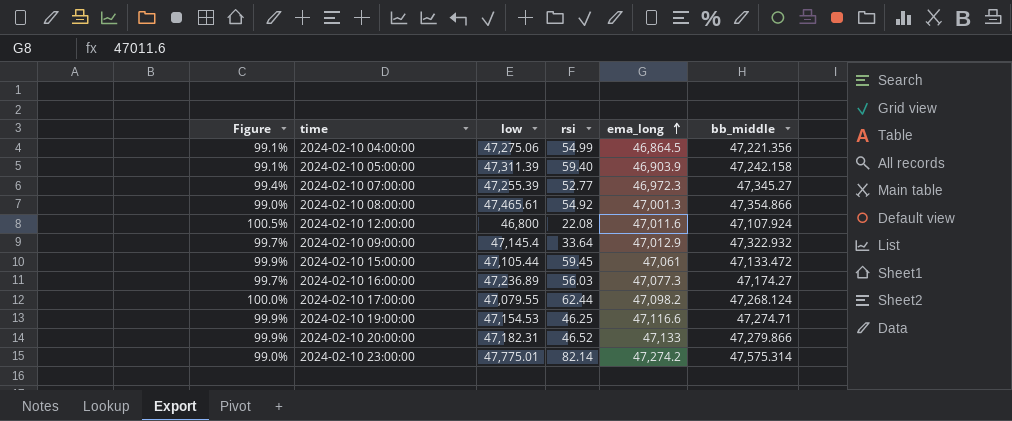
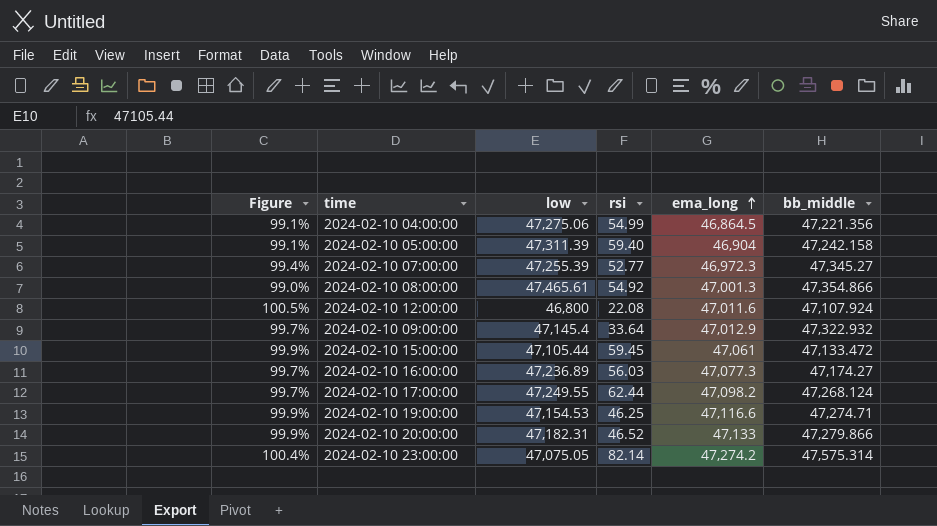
2024-02-10 05:00:00 | ema_long: 46,903.9 -> 46,904
2024-02-10 17:00:00 | Figure: 100.0% -> 99.7%
2024-02-10 17:00:00 | low: 47,079.55 -> 47,249.55
2024-02-10 23:00:00 | Figure: 99.0% -> 100.4%
2024-02-10 23:00:00 | low: 47,775.01 -> 47,075.05

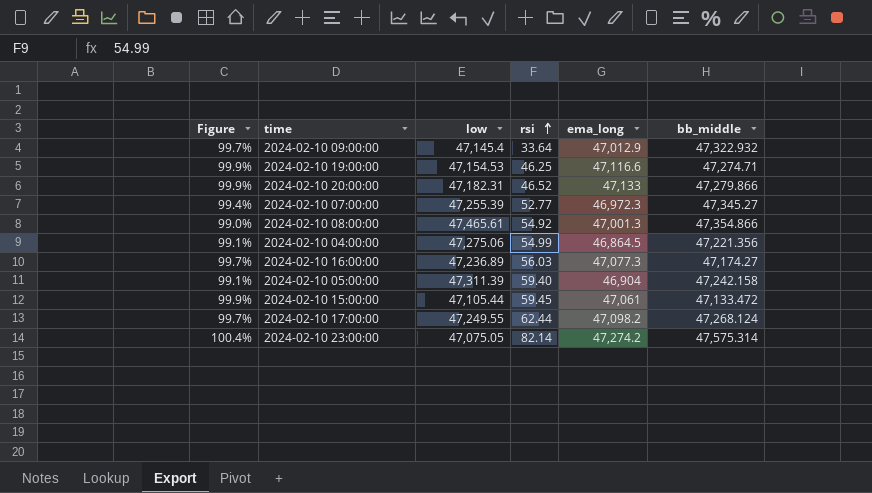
row order: ema_long ascending -> rsi ascending
row 2024-02-10 12:00:00: 100.5% | 46,800 | 22.08 | 47,011.6 | 47,107.924 -> none

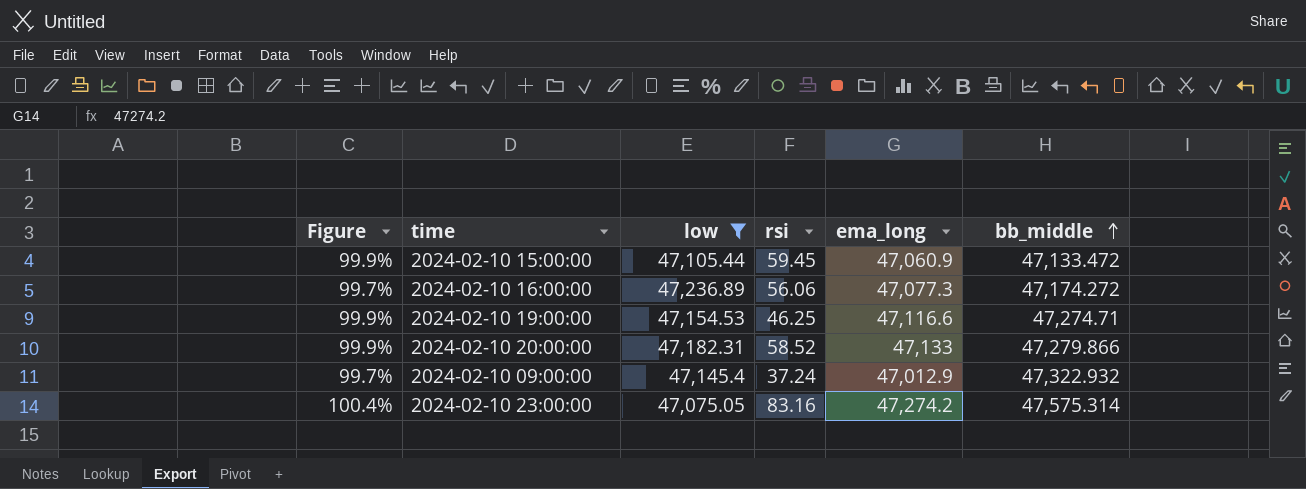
filter: none -> low <= 47,236.89
row order: rsi ascending -> bb_middle ascending
2024-02-10 15:00:00 | ema_long: 47,061 -> 47,060.9
2024-02-10 16:00:00 | rsi: 56.03 -> 56.06
2024-02-10 16:00:00 | bb_middle: 47,174.27 -> 47,174.272
2024-02-10 20:00:00 | rsi: 46.52 -> 58.52
2024-02-10 09:00:00 | rsi: 33.64 -> 37.24
2024-02-10 23:00:00 | rsi: 82.14 -> 83.16

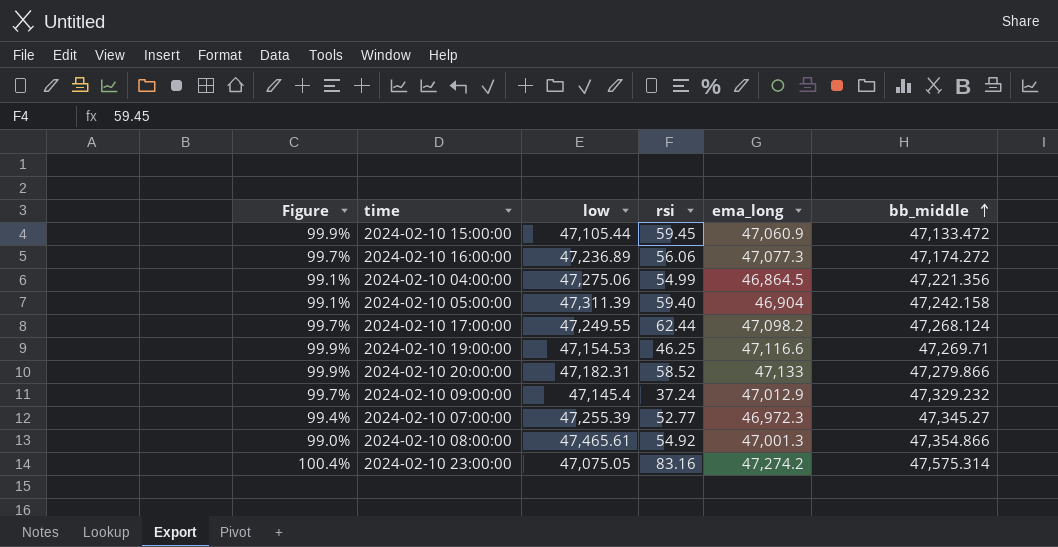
filter: low <= 47,236.89 -> none
2024-02-10 19:00:00 | bb_middle: 47,274.71 -> 47,269.71
2024-02-10 09:00:00 | bb_middle: 47,322.932 -> 47,329.232

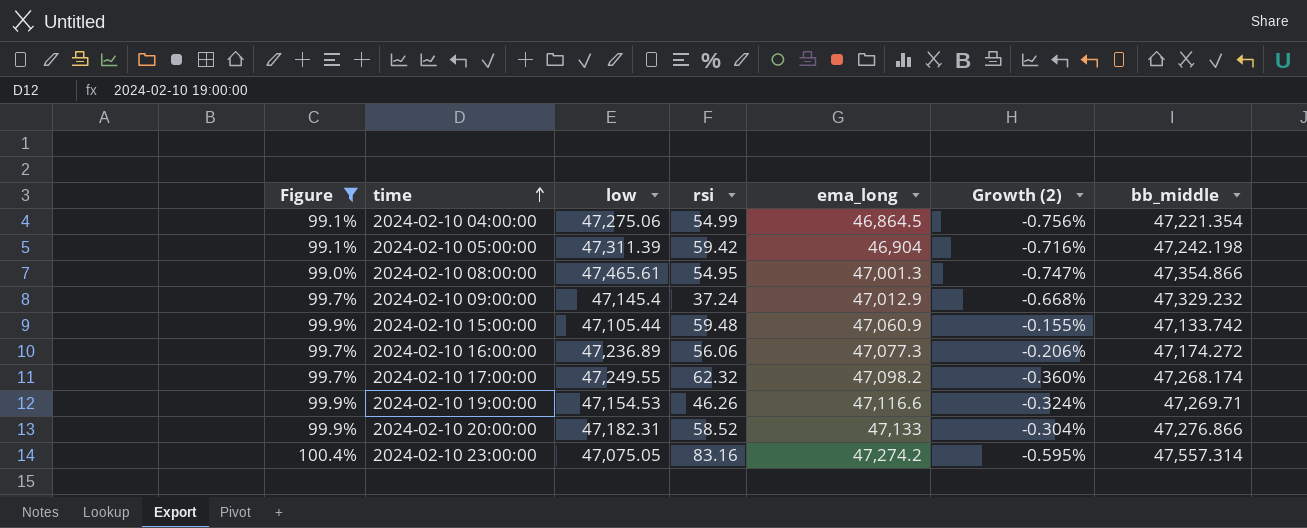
filter: none -> Figure != 99.4%
row order: bb_middle ascending -> time ascending
column Growth (2) | formula: none -> ([ema_long] - [bb_middle]) / [bb_middle]
2024-02-10 04:00:00 | bb_middle: 47,221.356 -> 47,221.354
2024-02-10 05:00:00 | rsi: 59.40 -> 59.42
2024-02-10 05:00:00 | bb_middle: 47,242.158 -> 47,242.198
2024-02-10 08:00:00 | rsi: 54.92 -> 54.95
2024-02-10 15:00:00 | rsi: 59.45 -> 59.48
2024-02-10 15:00:00 | bb_middle: 47,133.472 -> 47,133.742
2024-02-10 17:00:00 | rsi: 62.44 -> 62.32
2024-02-10 17:00:00 | bb_middle: 47,268.124 -> 47,268.174
2024-02-10 19:00:00 | rsi: 46.25 -> 46.26
2024-02-10 20:00:00 | bb_middle: 47,279.866 -> 47,276.866
2024-02-10 23:00:00 | bb_middle: 47,575.314 -> 47,557.314

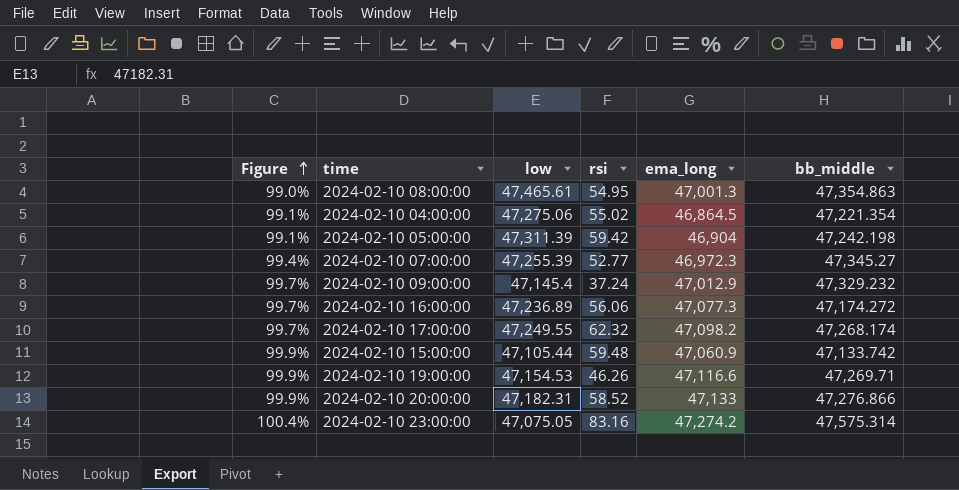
filter: Figure != 99.4% -> none
row order: time ascending -> Figure ascending
column Growth (2) | formula: ([ema_long] - [bb_middle]) / [bb_middle] -> none
2024-02-10 08:00:00 | bb_middle: 47,354.866 -> 47,354.863
2024-02-10 04:00:00 | rsi: 54.99 -> 55.02
2024-02-10 23:00:00 | bb_middle: 47,557.314 -> 47,575.314

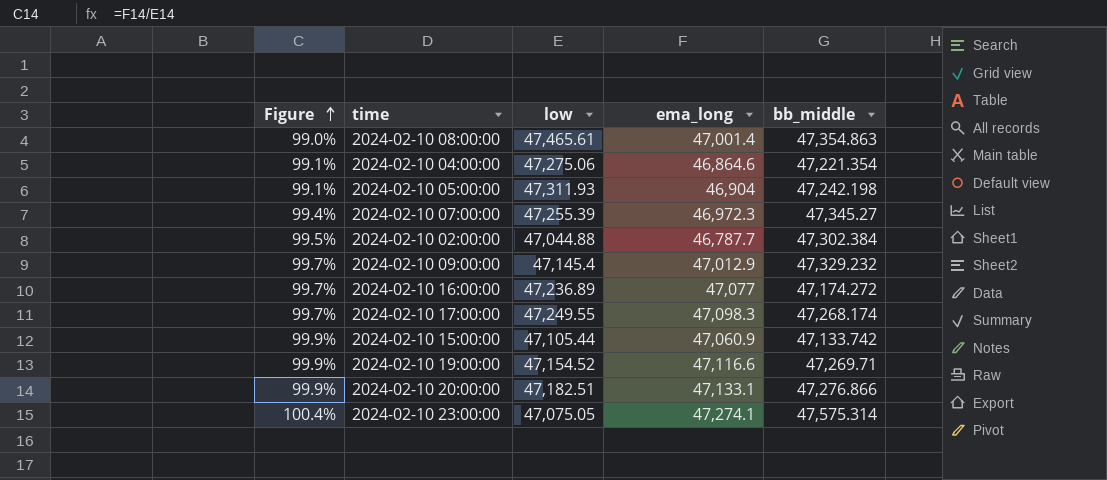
column rsi | position: 4 -> none
2024-02-10 08:00:00 | ema_long: 47,001.3 -> 47,001.4
2024-02-10 04:00:00 | ema_long: 46,864.5 -> 46,864.6
2024-02-10 05:00:00 | low: 47,311.39 -> 47,311.93
row 2024-02-10 02:00:00: none -> 99.5% | 47,044.88 | 46,787.7 | 47,302.384
2024-02-10 16:00:00 | ema_long: 47,077.3 -> 47,077
2024-02-10 17:00:00 | ema_long: 47,098.2 -> 47,098.3
2024-02-10 19:00:00 | low: 47,154.53 -> 47,154.52
2024-02-10 20:00:00 | low: 47,182.31 -> 47,182.51
2024-02-10 20:00:00 | ema_long: 47,133 -> 47,133.1
2024-02-10 23:00:00 | ema_long: 47,274.2 -> 47,274.1

